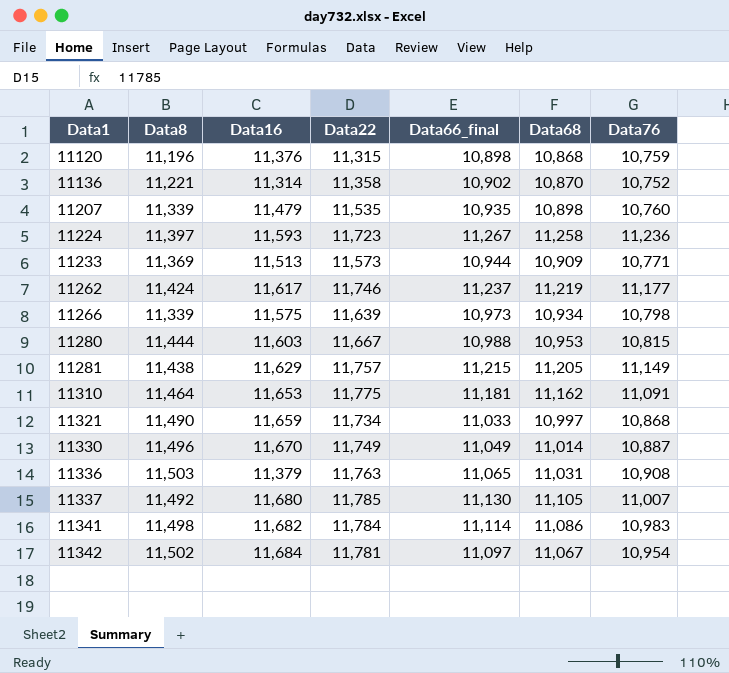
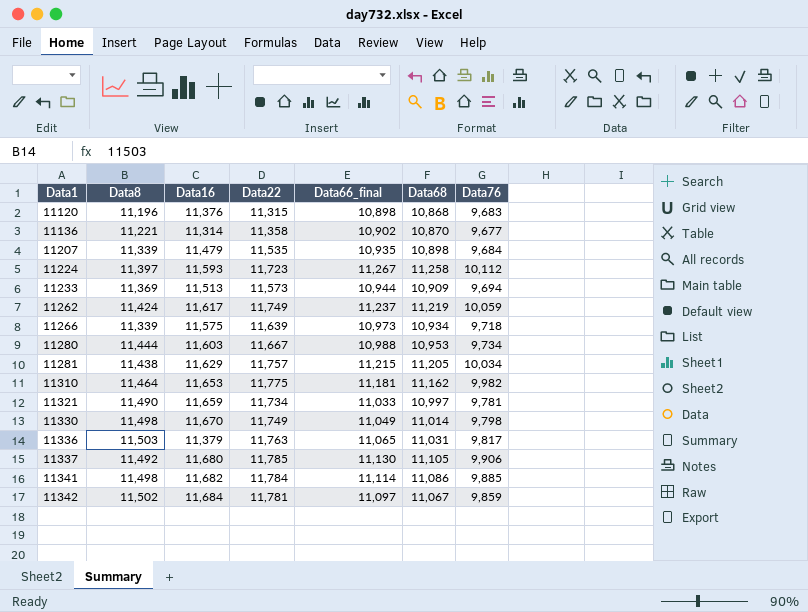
11120 | Data76: 10,759 -> 9,683
11136 | Data76: 10,752 -> 9,677
11207 | Data76: 10,760 -> 9,684
11224 | Data76: 11,236 -> 10,112
11233 | Data76: 10,771 -> 9,694
11262 | Data22: 11,746 -> 11,749
11262 | Data76: 11,177 -> 10,059
11266 | Data76: 10,798 -> 9,718
11280 | Data76: 10,815 -> 9,734
11281 | Data76: 11,149 -> 10,034
11310 | Data76: 11,091 -> 9,982
11321 | Data76: 10,868 -> 9,781
11330 | Data8: 11,496 -> 11,498
11330 | Data76: 10,887 -> 9,798
11336 | Data76: 10,908 -> 9,817
11337 | Data76: 11,007 -> 9,906
11341 | Data76: 10,983 -> 9,885
11342 | Data76: 10,954 -> 9,859

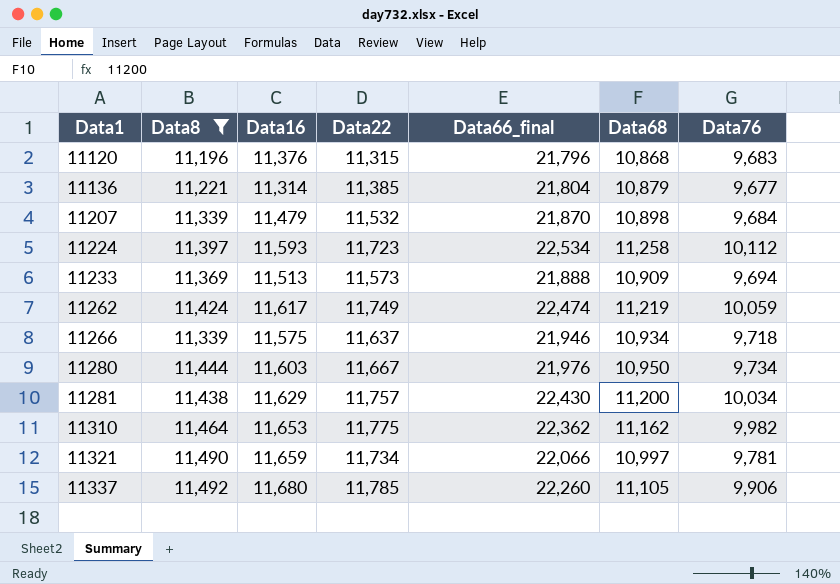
filter: none -> Data8 <= 11,492
11120 | Data66_final: 10,898 -> 21,796
11136 | Data22: 11,358 -> 11,385
11136 | Data66_final: 10,902 -> 21,804
11136 | Data68: 10,870 -> 10,879
11207 | Data22: 11,535 -> 11,532
11207 | Data66_final: 10,935 -> 21,870
11224 | Data66_final: 11,267 -> 22,534
11233 | Data66_final: 10,944 -> 21,888
11262 | Data66_final: 11,237 -> 22,474
11266 | Data22: 11,639 -> 11,637
11266 | Data66_final: 10,973 -> 21,946
11280 | Data66_final: 10,988 -> 21,976
11280 | Data68: 10,953 -> 10,950
11281 | Data66_final: 11,215 -> 22,430
11281 | Data68: 11,205 -> 11,200
11310 | Data66_final: 11,181 -> 22,362
11321 | Data66_final: 11,033 -> 22,066
11337 | Data66_final: 11,130 -> 22,260

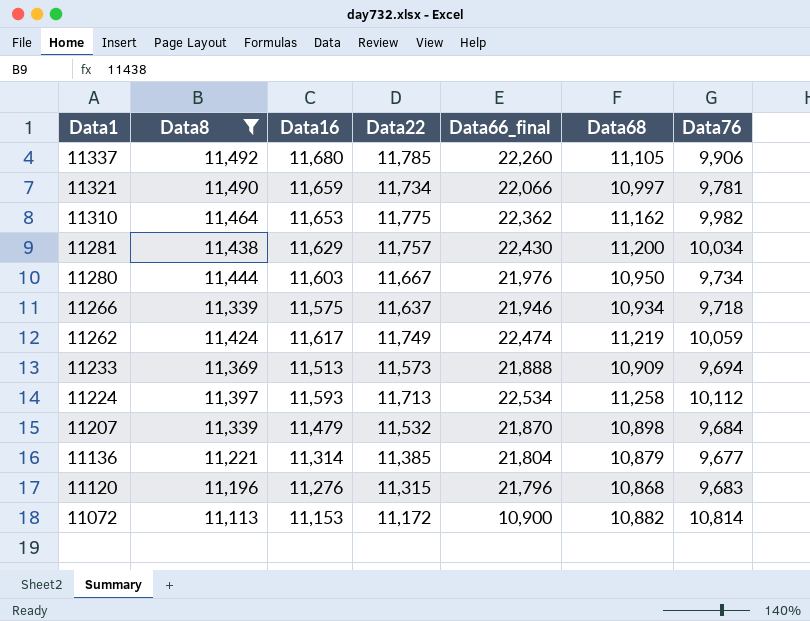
row order: Data1 ascending -> Data1 descending
11224 | Data22: 11,723 -> 11,713
11120 | Data16: 11,376 -> 11,276
row 11072: none -> 11,113 | 11,153 | 11,172 | 10,900 | 10,882 | 10,814

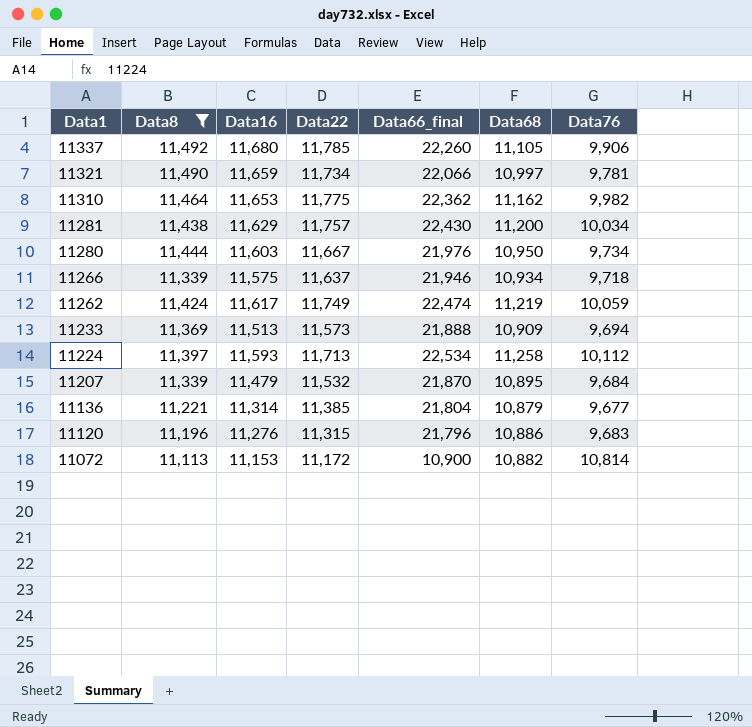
11207 | Data68: 10,898 -> 10,895
11120 | Data68: 10,868 -> 10,886

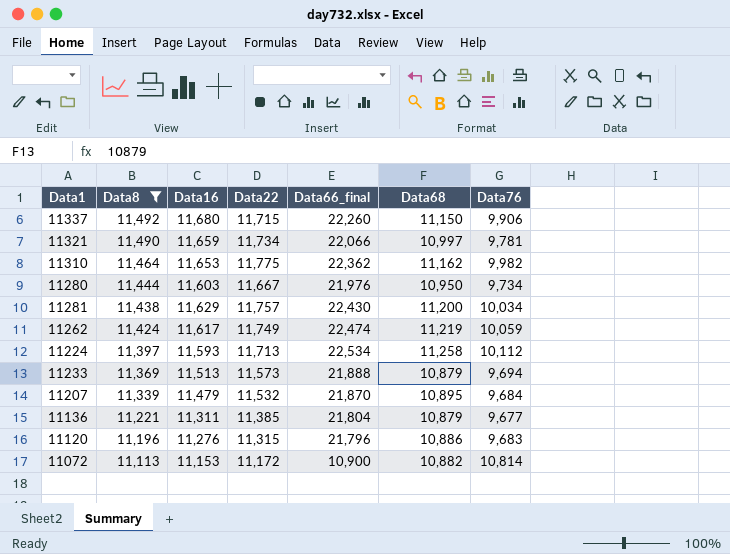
row order: Data1 descending -> Data8 descending
row 11266: 11,339 | 11,575 | 11,637 | 21,946 | 10,934 | 9,718 -> none
11337 | Data22: 11,785 -> 11,715
11337 | Data68: 11,105 -> 11,150
11233 | Data68: 10,909 -> 10,879
11136 | Data16: 11,314 -> 11,311

